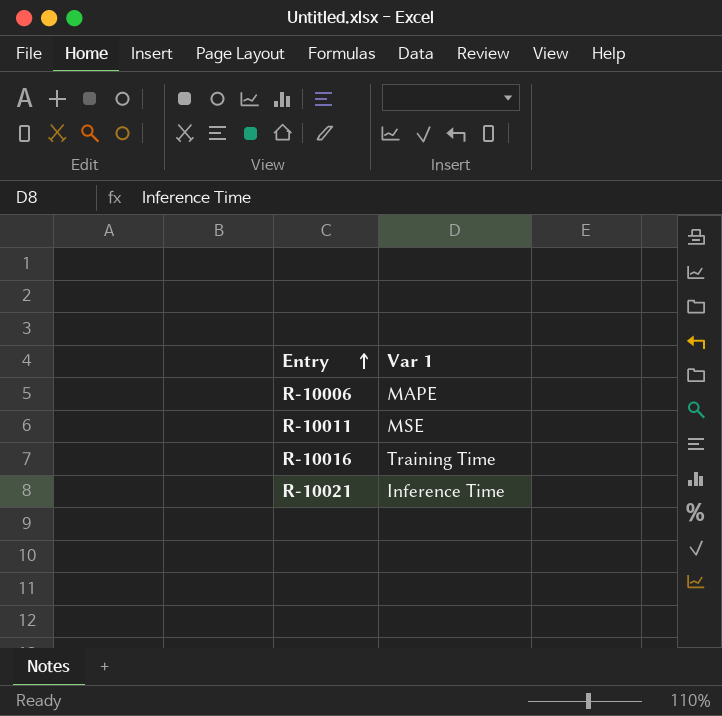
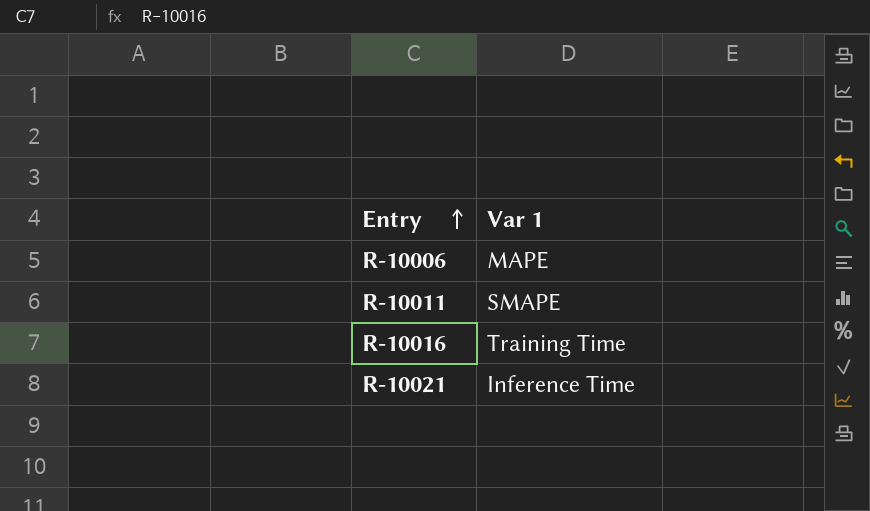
R-10011 | Var 1: MSE -> SMAPE

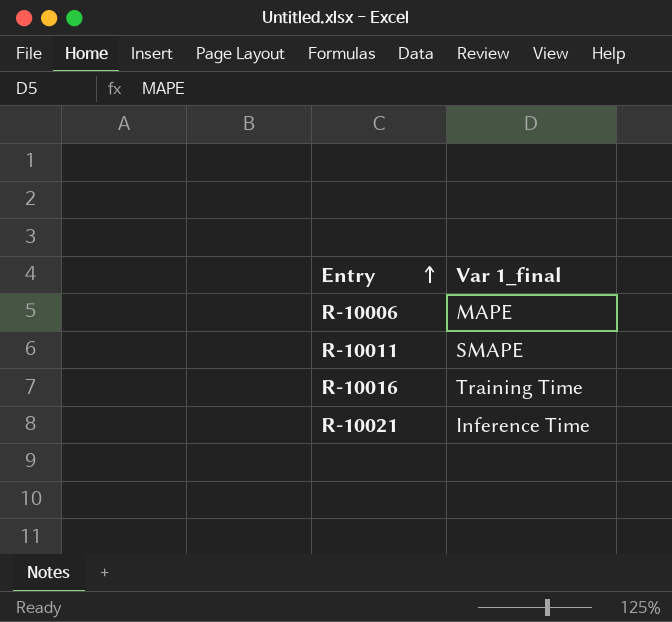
column name: Var 1 -> Var 1_final

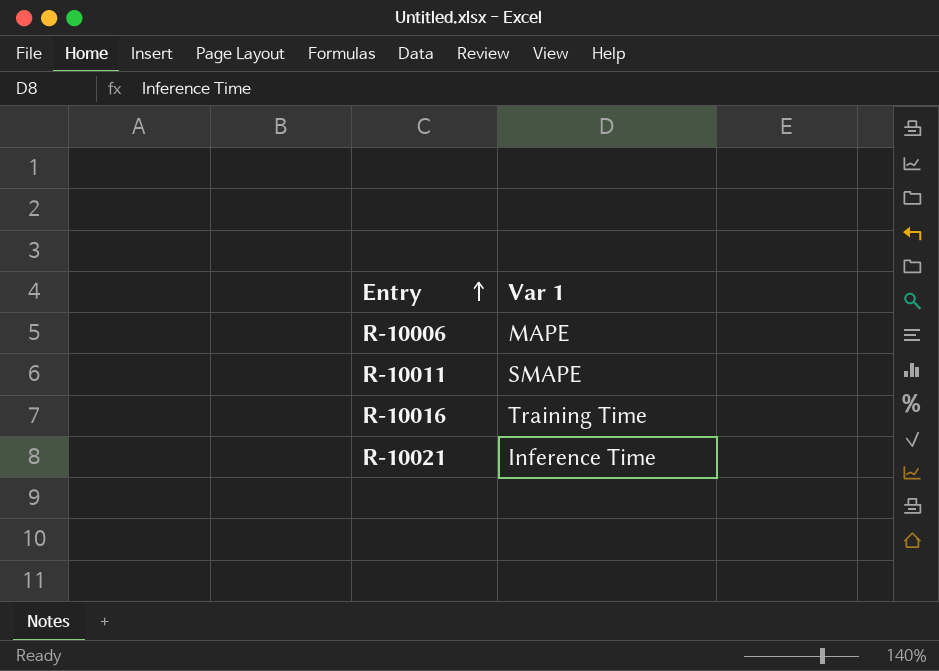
column name: Var 1_final -> Var 1

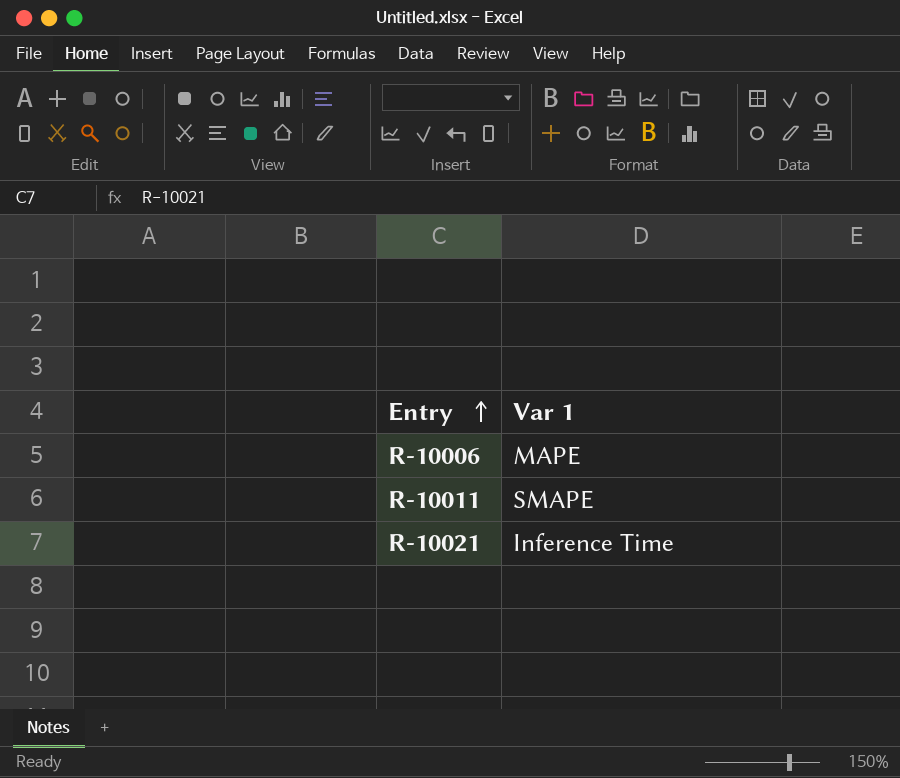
row R-10016: Training Time -> none

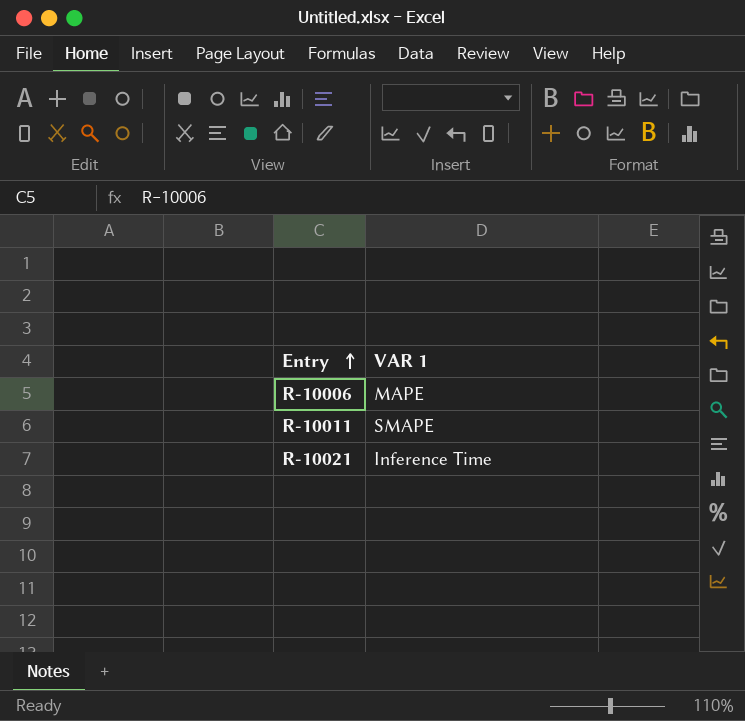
column name: Var 1 -> VAR 1

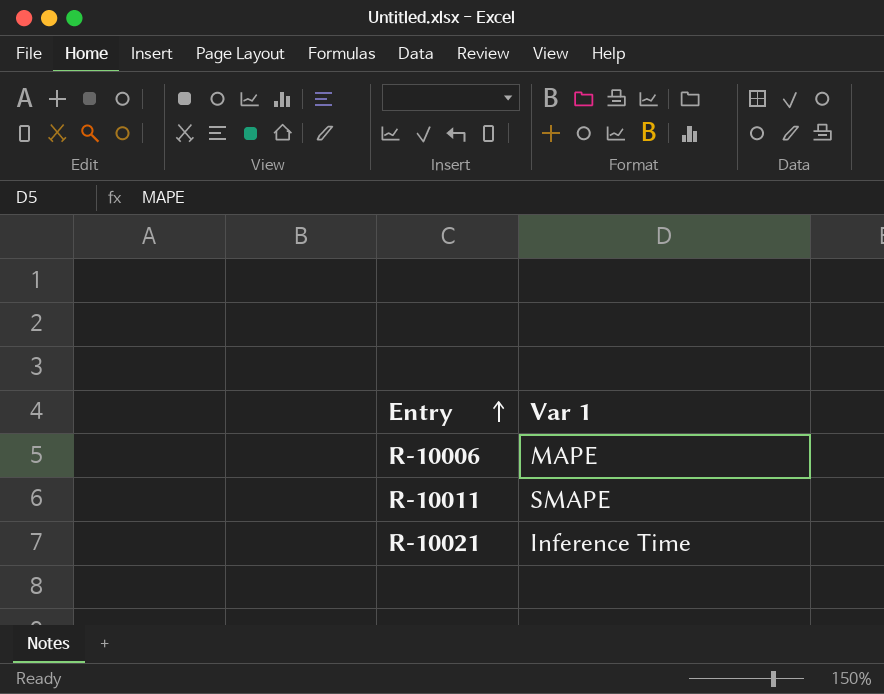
column name: VAR 1 -> Var 1

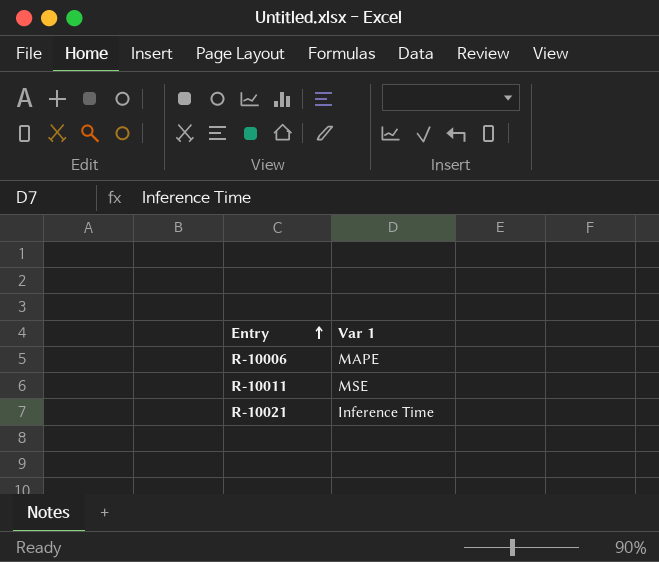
R-10011 | Var 1: SMAPE -> MSE

